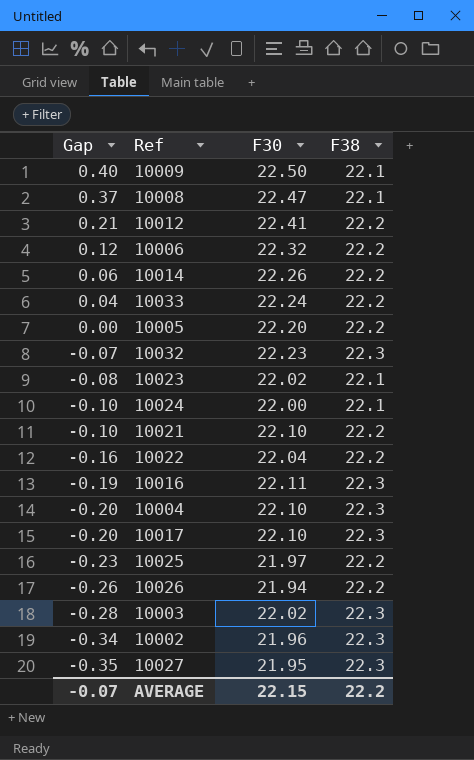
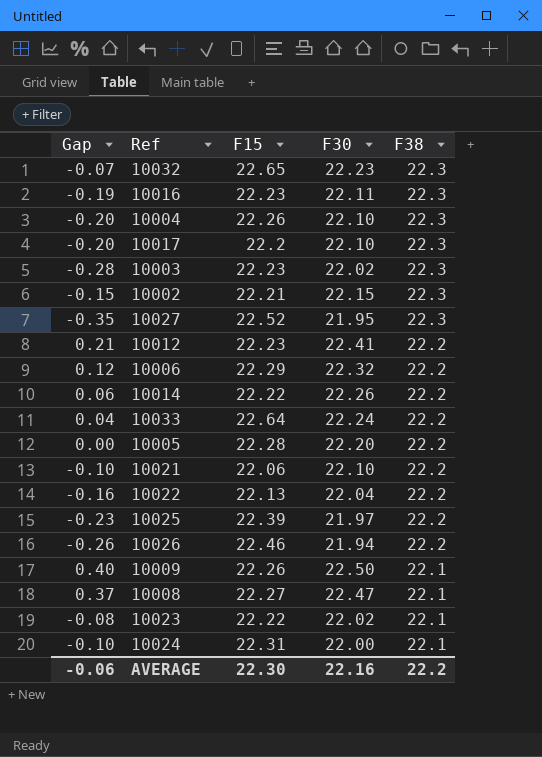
row order: Gap descending -> F38 descending
column F15 | position: none -> 3
10002 | Gap: -0.34 -> -0.15
10002 | F30: 21.96 -> 22.15
AVERAGE | Gap: -0.07 -> -0.06
AVERAGE | F30: 22.15 -> 22.16

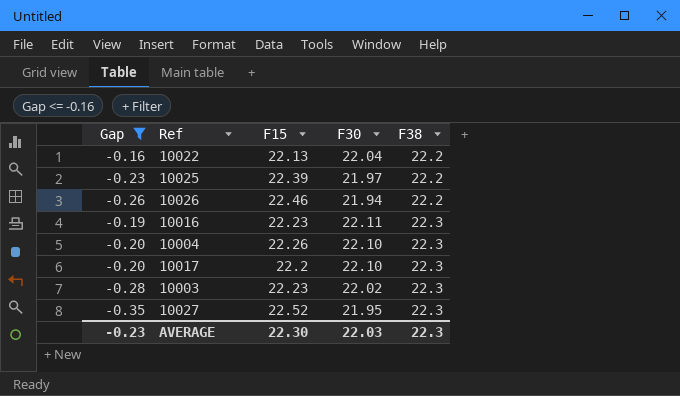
filter: none -> Gap <= -0.16
row order: F38 descending -> F38 ascending
AVERAGE | Gap: -0.06 -> -0.23
AVERAGE | F30: 22.16 -> 22.03
AVERAGE | F38: 22.2 -> 22.3

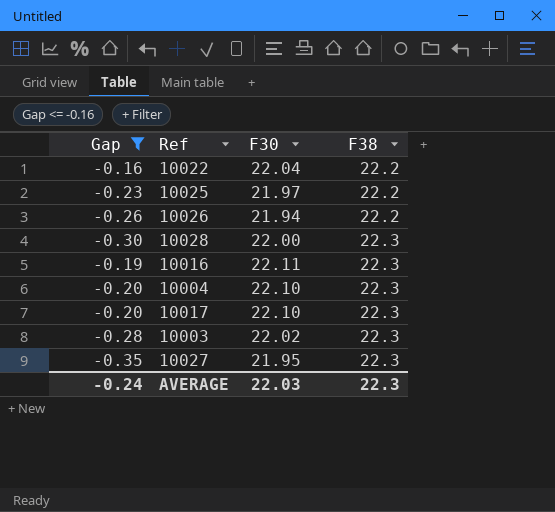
column F15 | position: 3 -> none
row 10028: none -> -0.30 | 22.00 | 22.3
AVERAGE | Gap: -0.23 -> -0.24

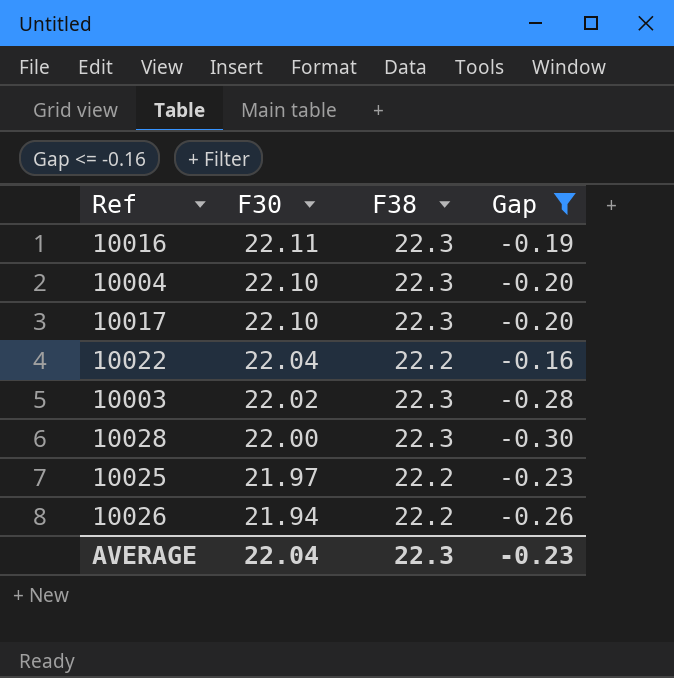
row order: F38 ascending -> F30 descending
column Gap | position: 1 -> 4
row 10027: -0.35 | 21.95 | 22.3 -> none
AVERAGE | F30: 22.03 -> 22.04
AVERAGE | Gap: -0.24 -> -0.23

